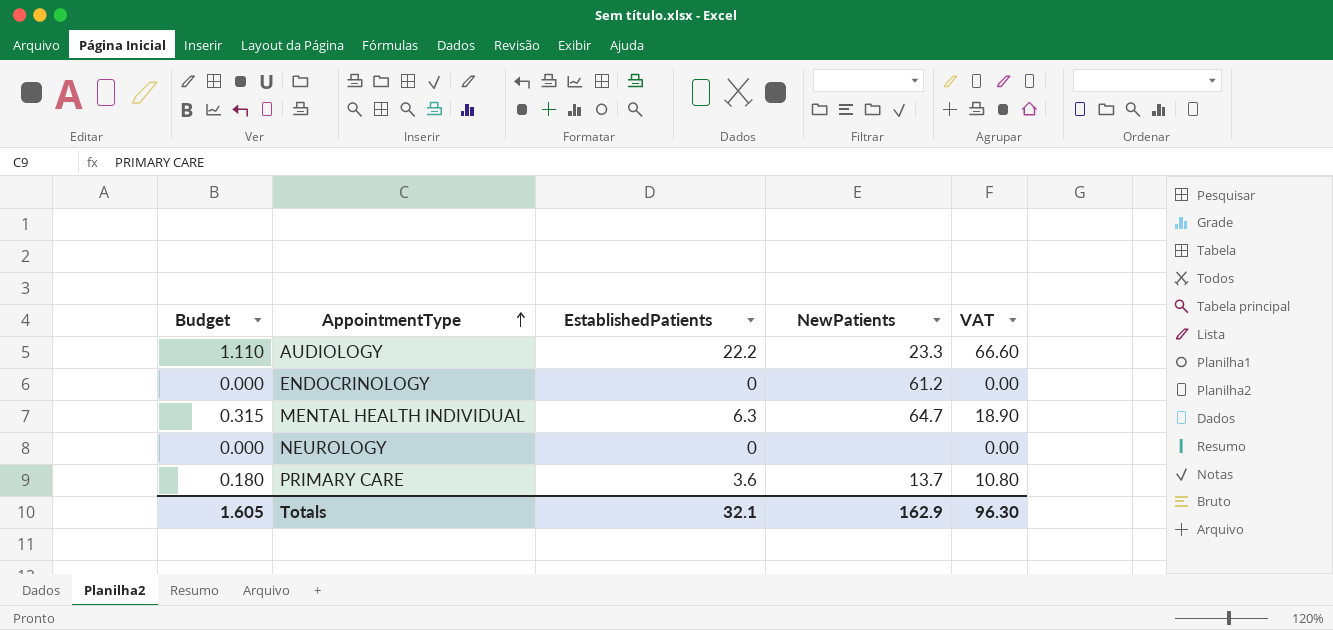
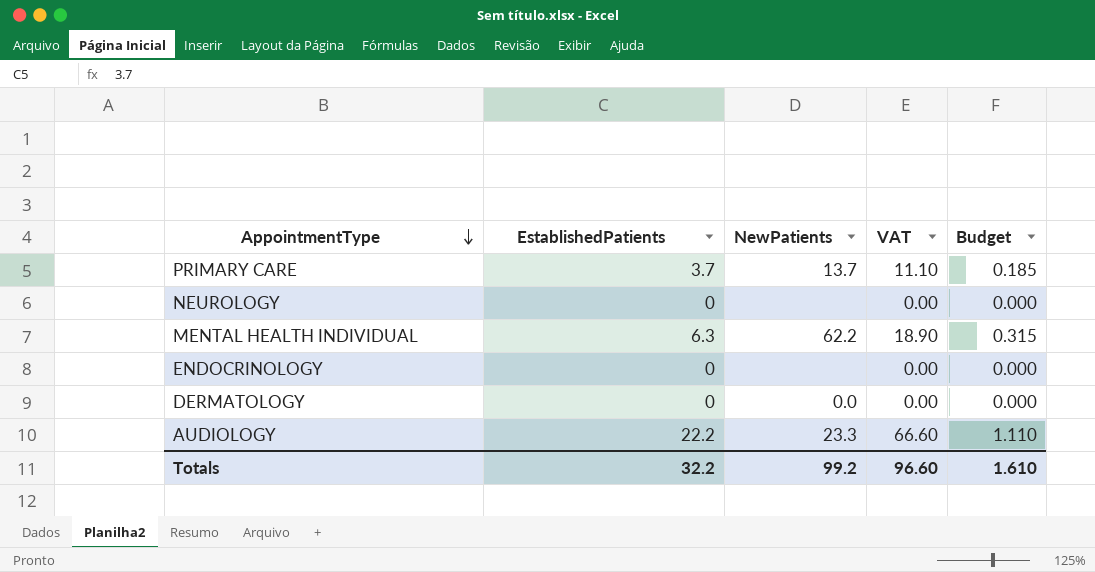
row order: AppointmentType ascending -> AppointmentType descending
column Budget | position: 1 -> 5
PRIMARY CARE | EstablishedPatients: 3.6 -> 3.7
PRIMARY CARE | VAT: 10.80 -> 11.10
PRIMARY CARE | Budget: 0.180 -> 0.185
MENTAL HEALTH INDIVIDUAL | NewPatients: 64.7 -> 62.2
ENDOCRINOLOGY | NewPatients: 61.2 -> none
row DERMATOLOGY: none -> 0 | 0.0 | 0.00 | 0.000
Totals | EstablishedPatients: 32.1 -> 32.2
Totals | NewPatients: 162.9 -> 99.2
Totals | VAT: 96.30 -> 96.60
Totals | Budget: 1.605 -> 1.610

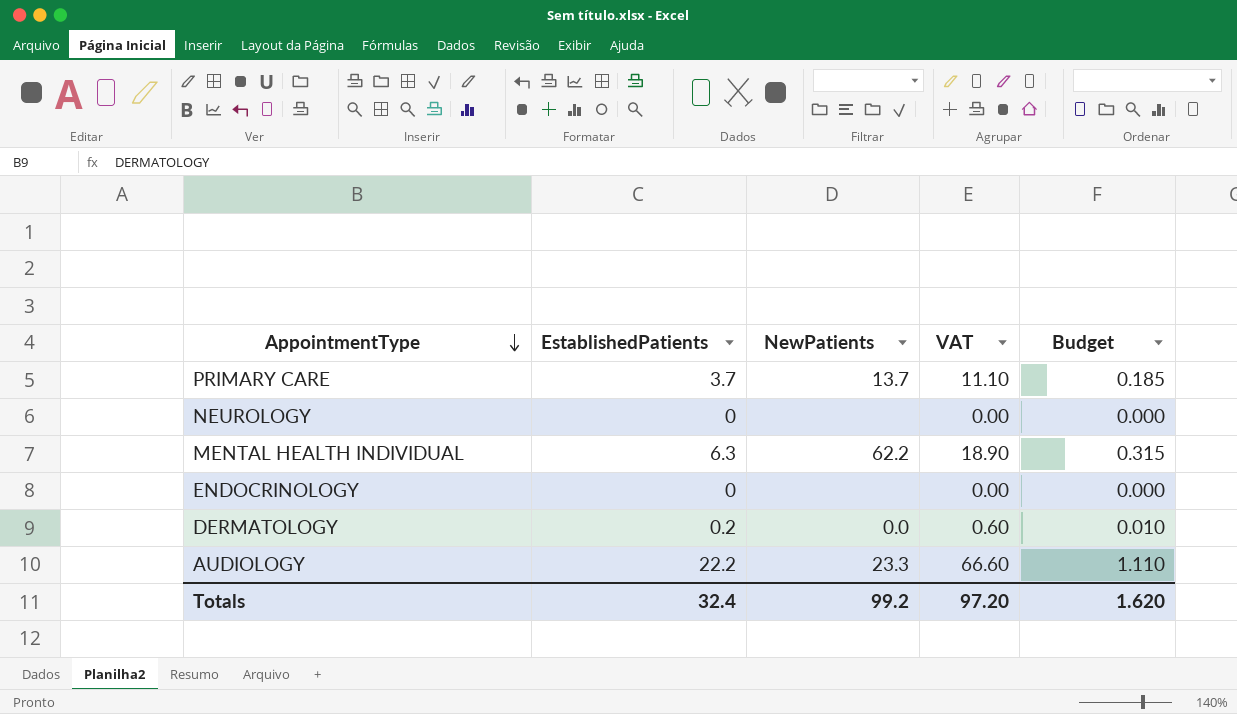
DERMATOLOGY | EstablishedPatients: 0 -> 0.2
DERMATOLOGY | VAT: 0.00 -> 0.60
DERMATOLOGY | Budget: 0.000 -> 0.010
Totals | EstablishedPatients: 32.2 -> 32.4
Totals | VAT: 96.60 -> 97.20
Totals | Budget: 1.610 -> 1.620

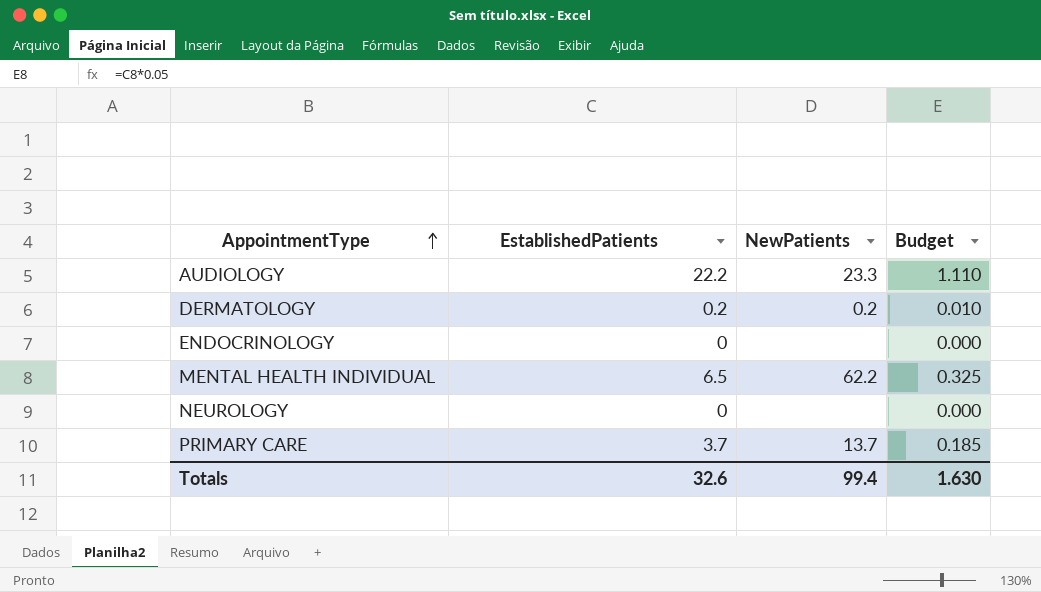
row order: AppointmentType descending -> AppointmentType ascending
column VAT | formula: [EstablishedPatients] * 3 -> none
DERMATOLOGY | NewPatients: 0.0 -> 0.2
MENTAL HEALTH INDIVIDUAL | EstablishedPatients: 6.3 -> 6.5
MENTAL HEALTH INDIVIDUAL | Budget: 0.315 -> 0.325
Totals | EstablishedPatients: 32.4 -> 32.6
Totals | NewPatients: 99.2 -> 99.4
Totals | Budget: 1.620 -> 1.630

